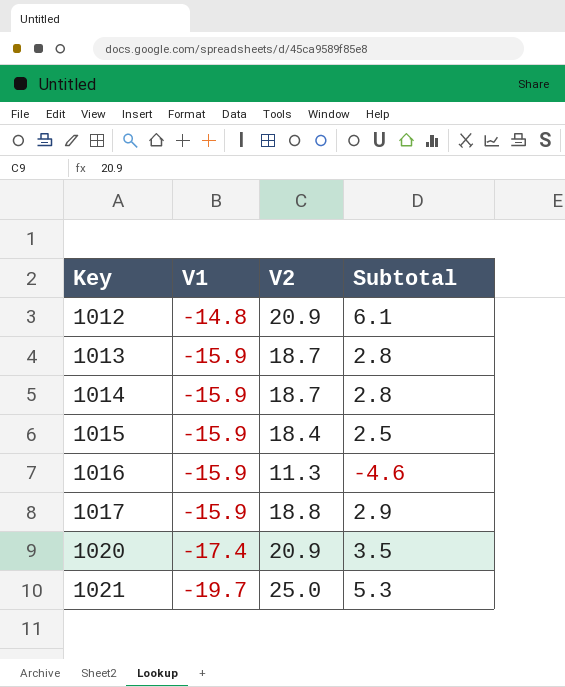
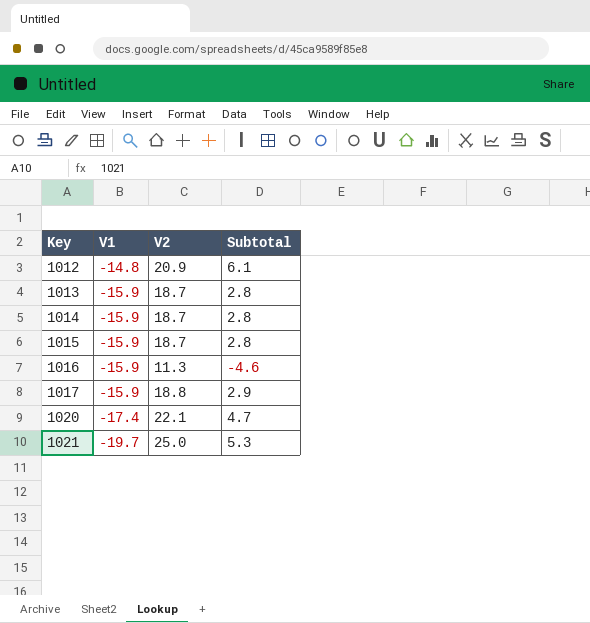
1015 | V2: 18.4 -> 18.7
1015 | Subtotal: 2.5 -> 2.8
1020 | V2: 20.9 -> 22.1
1020 | Subtotal: 3.5 -> 4.7

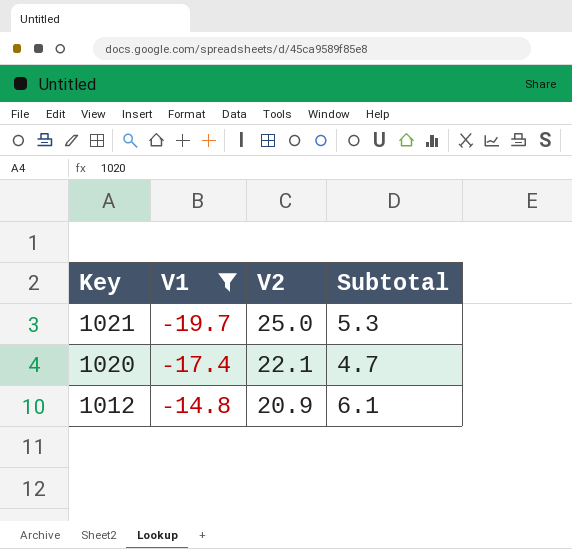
filter: none -> V1 != -15.9
row order: Key ascending -> Key descending

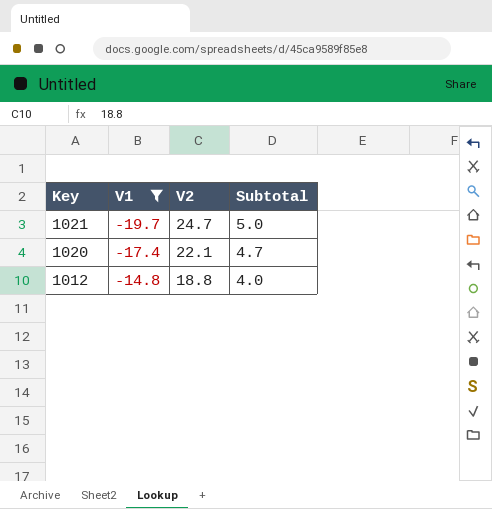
1021 | V2: 25.0 -> 24.7
1021 | Subtotal: 5.3 -> 5.0
1012 | V2: 20.9 -> 18.8
1012 | Subtotal: 6.1 -> 4.0

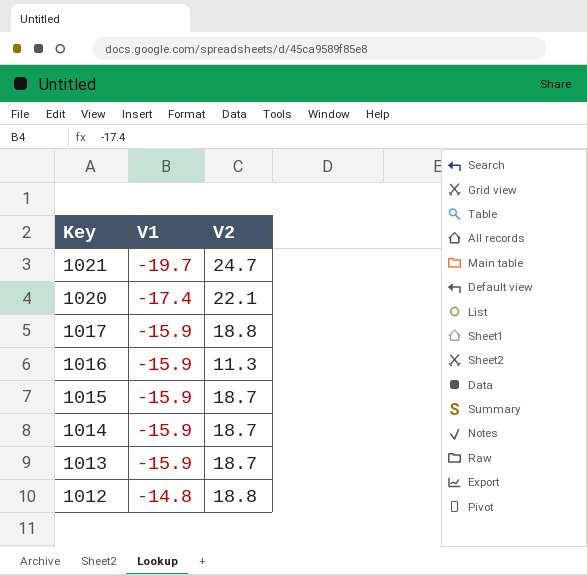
filter: V1 != -15.9 -> none
column Subtotal | formula: [V1] + [V2] -> none

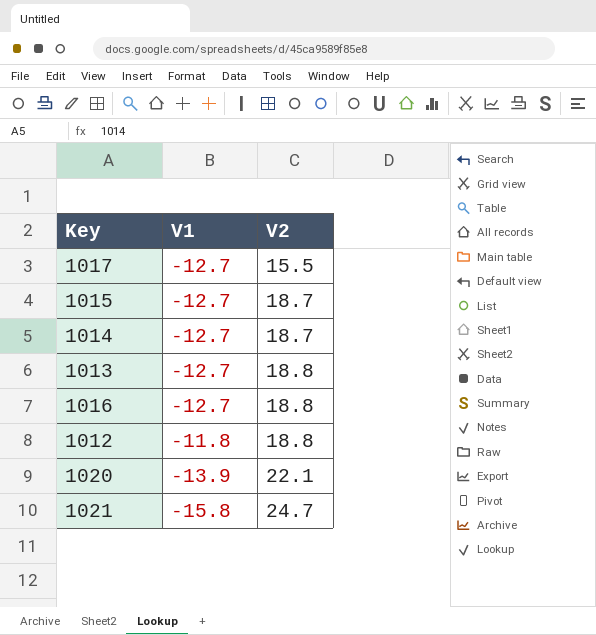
row order: Key descending -> V2 ascending
1017 | V1: -15.9 -> -12.7
1017 | V2: 18.8 -> 15.5
1015 | V1: -15.9 -> -12.7
1014 | V1: -15.9 -> -12.7
1013 | V1: -15.9 -> -12.7
1013 | V2: 18.7 -> 18.8
1016 | V1: -15.9 -> -12.7
1016 | V2: 11.3 -> 18.8
1012 | V1: -14.8 -> -11.8
1020 | V1: -17.4 -> -13.9
1021 | V1: -19.7 -> -15.8

